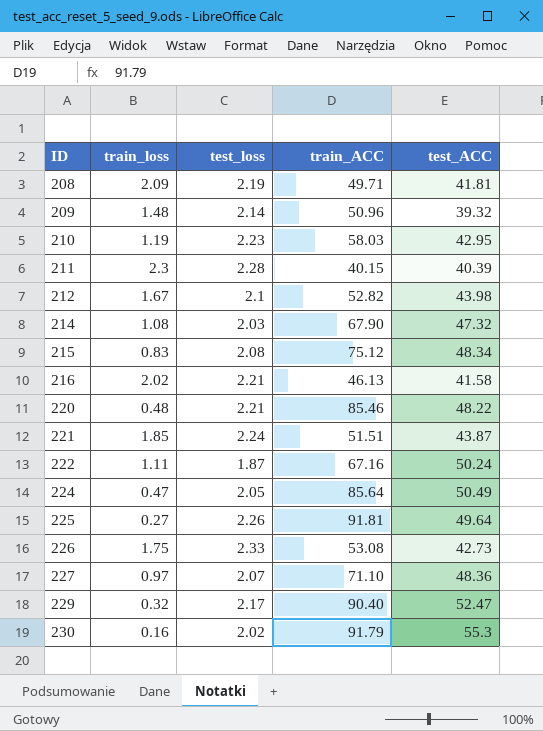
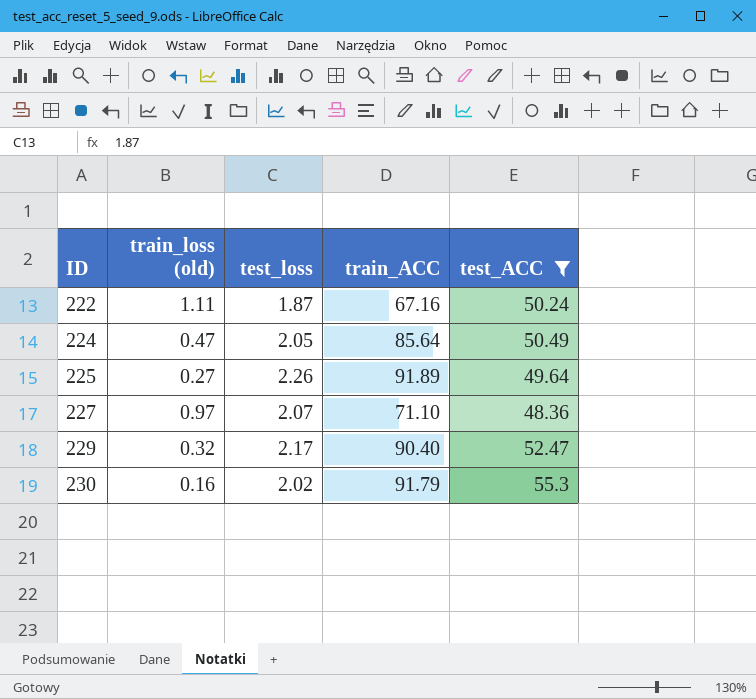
filter: none -> test_ACC >= 48.36
column name: train_loss -> train_loss (old)
225 | train_ACC: 91.81 -> 91.89

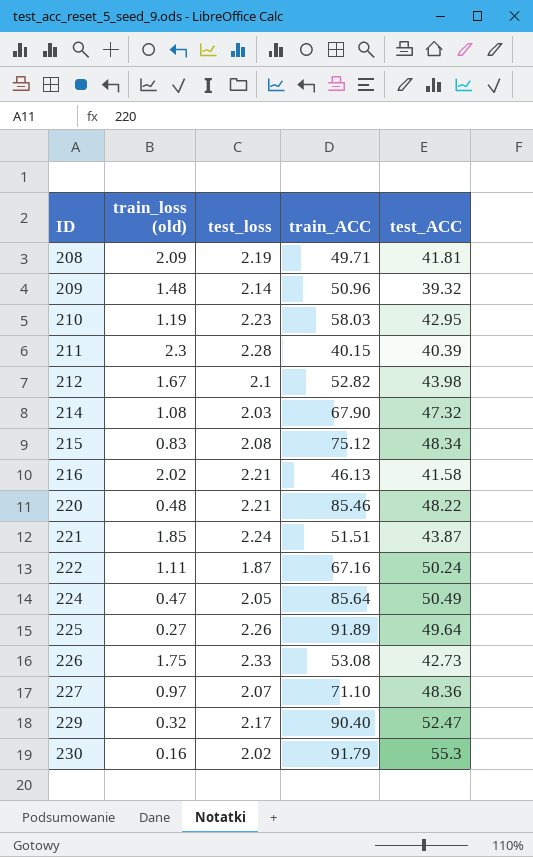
filter: test_ACC >= 48.36 -> none

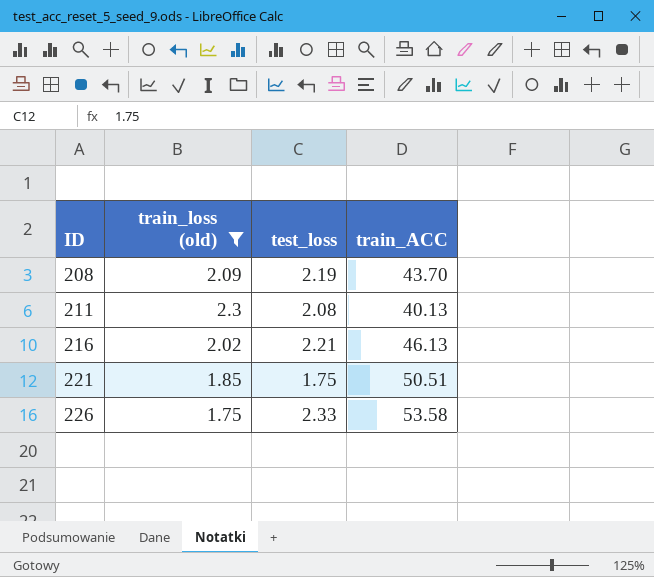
filter: none -> train_loss (old) >= 1.75
column test_ACC | position: 5 -> none
208 | train_ACC: 49.71 -> 43.70
211 | test_loss: 2.28 -> 2.08
211 | train_ACC: 40.15 -> 40.13
221 | test_loss: 2.24 -> 1.75
221 | train_ACC: 51.51 -> 50.51
226 | train_ACC: 53.08 -> 53.58

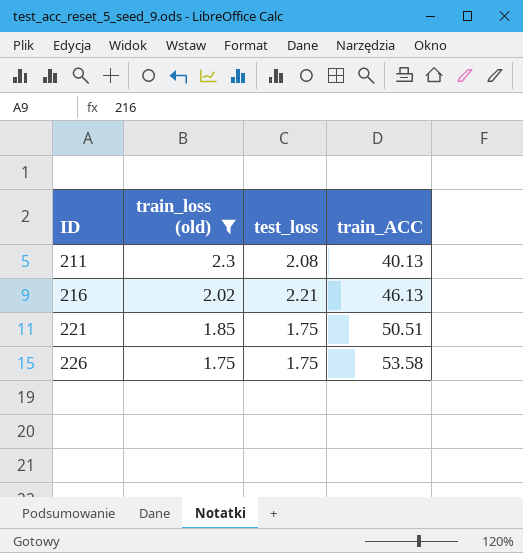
row 208: 2.09 | 2.19 | 43.70 -> none
226 | test_loss: 2.33 -> 1.75

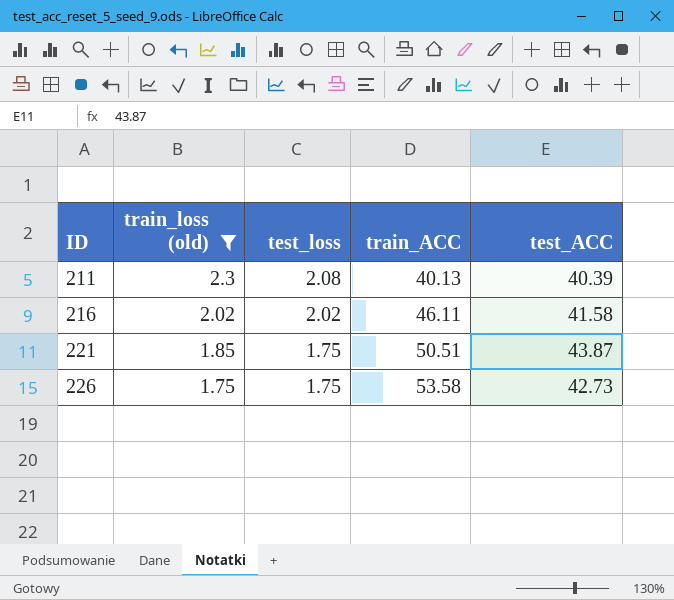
column test_ACC | position: none -> 5
216 | test_loss: 2.21 -> 2.02
216 | train_ACC: 46.13 -> 46.11

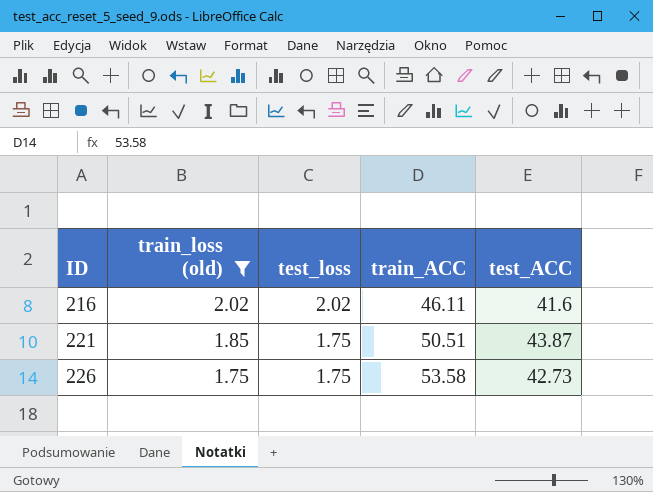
row 211: 2.3 | 2.08 | 40.13 | 40.39 -> none
216 | test_ACC: 41.58 -> 41.6

